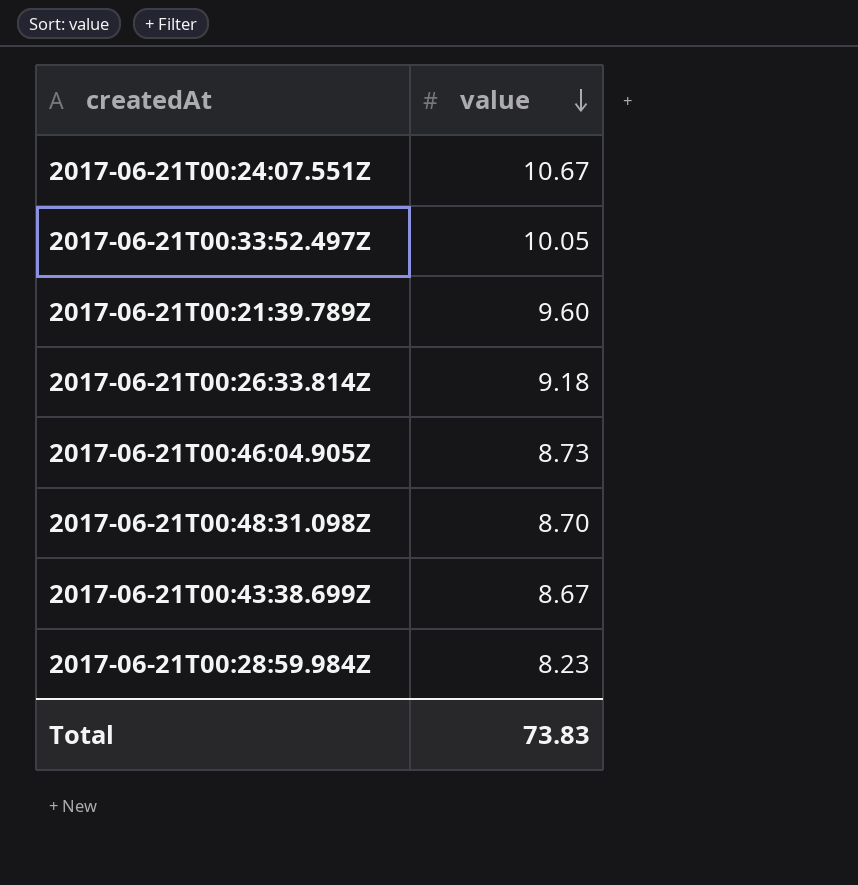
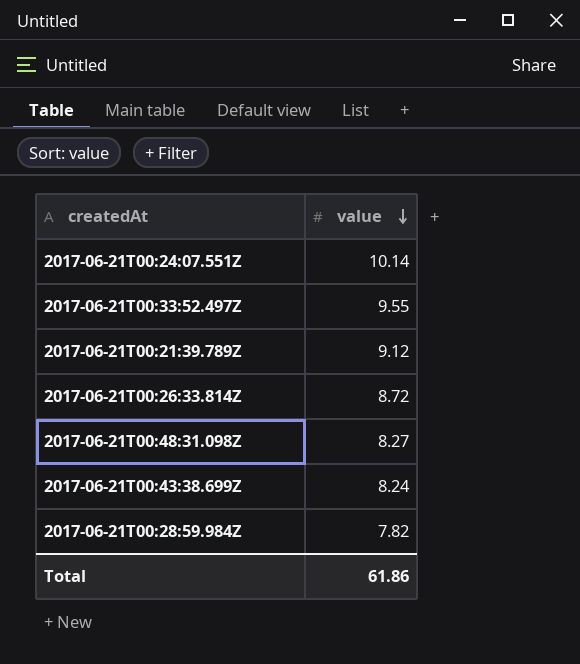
row 2017-06-21T00:46:04.905Z: 8.73 -> none
2017-06-21T00:24:07.551Z | value: 10.67 -> 10.14
2017-06-21T00:33:52.497Z | value: 10.05 -> 9.55
2017-06-21T00:21:39.789Z | value: 9.60 -> 9.12
2017-06-21T00:26:33.814Z | value: 9.18 -> 8.72
2017-06-21T00:48:31.098Z | value: 8.70 -> 8.27
2017-06-21T00:43:38.699Z | value: 8.67 -> 8.24
2017-06-21T00:28:59.984Z | value: 8.23 -> 7.82
Total | value: 73.83 -> 61.86

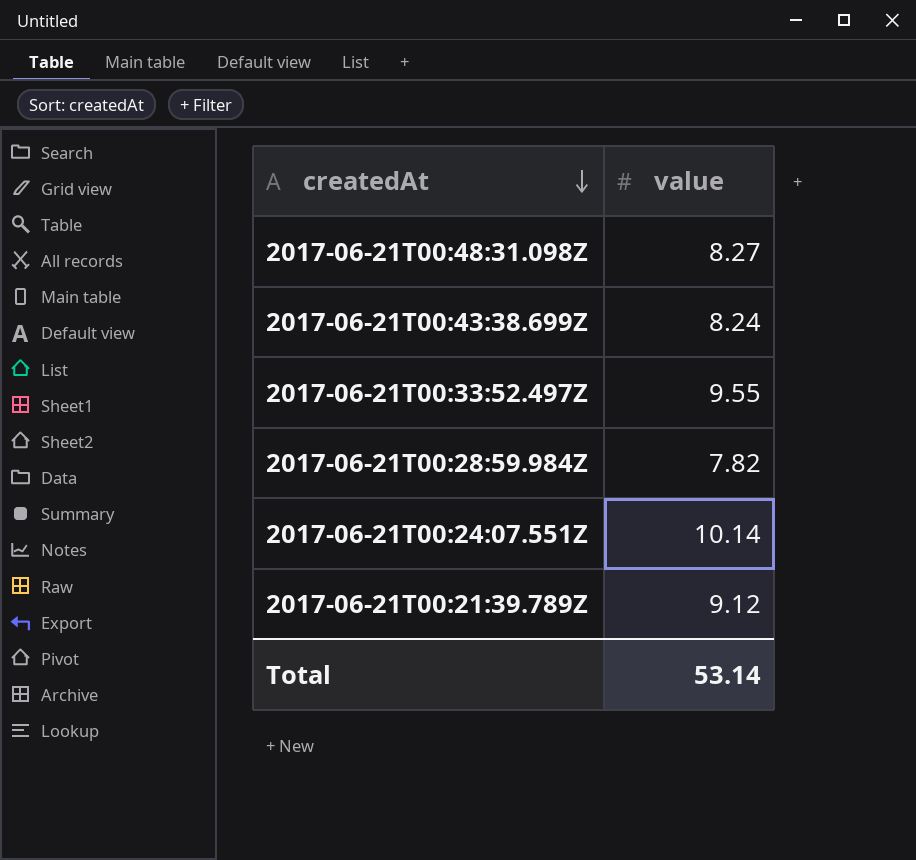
row order: value descending -> createdAt descending
row 2017-06-21T00:26:33.814Z: 8.72 -> none
Total | value: 61.86 -> 53.14

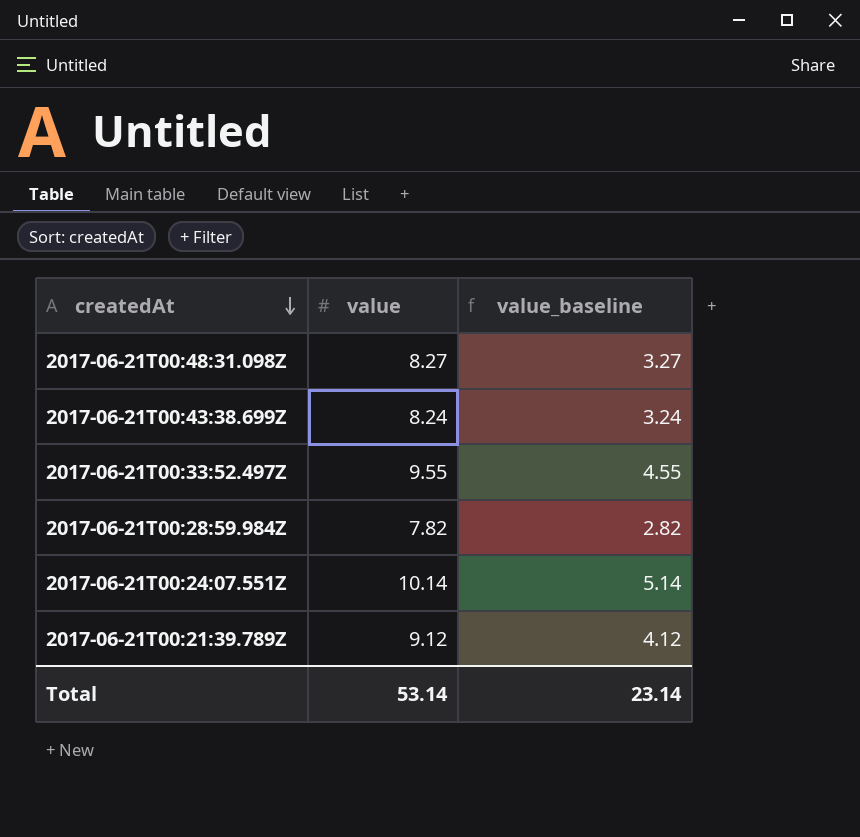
column value_baseline | formula: none -> [value] - 5

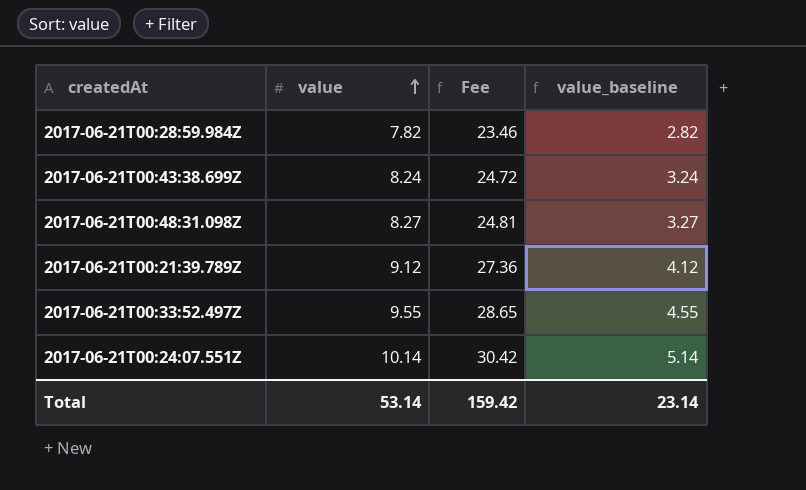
row order: createdAt descending -> value ascending
column Fee | formula: none -> [value] * 3

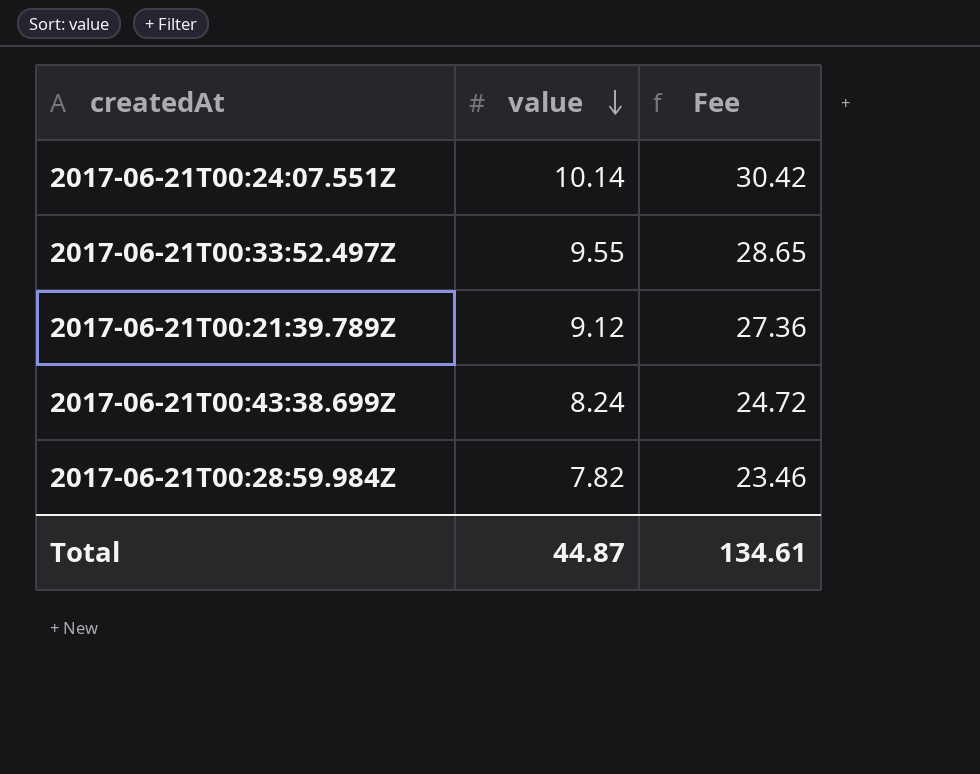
row order: value ascending -> value descending
column value_baseline | formula: [value] - 5 -> none
row 2017-06-21T00:48:31.098Z: 8.27 | 24.81 | 3.27 -> none
Total | value: 53.14 -> 44.87
Total | Fee: 159.42 -> 134.61

